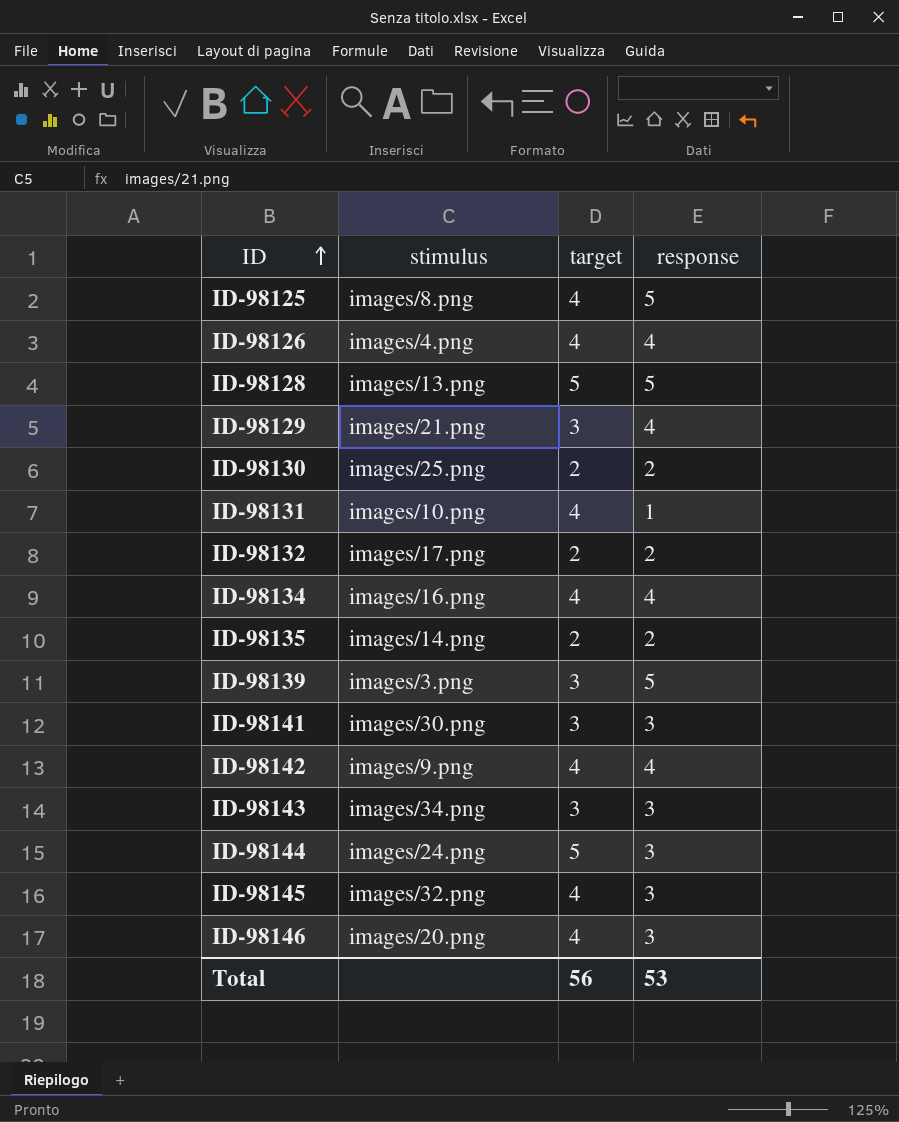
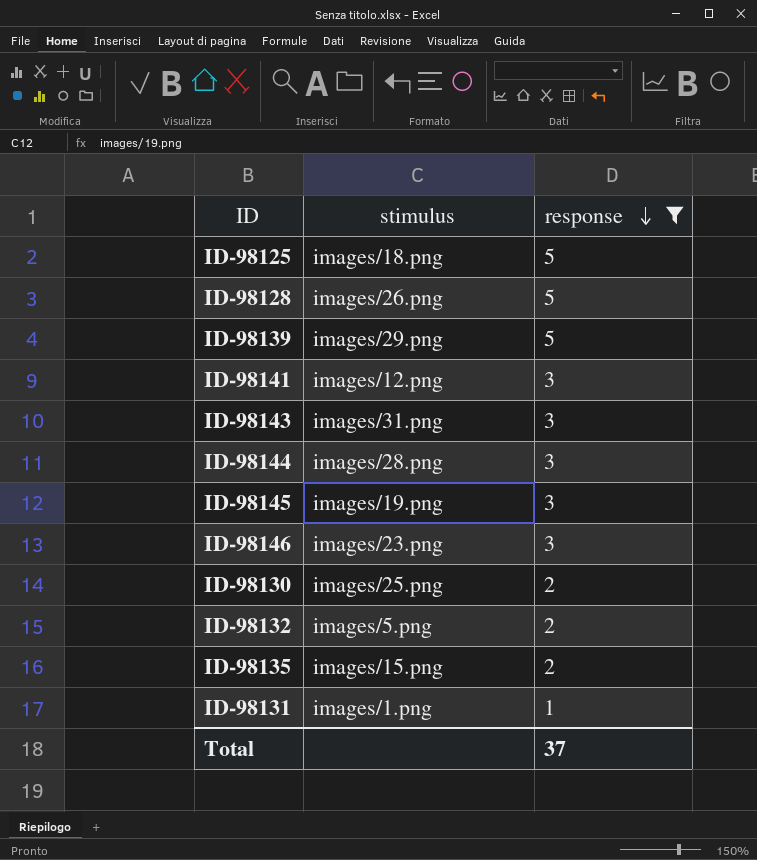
filter: none -> response != 4
row order: ID ascending -> response descending
column target | position: 3 -> none
ID-98125 | stimulus: images/8.png -> images/18.png
ID-98128 | stimulus: images/13.png -> images/26.png
ID-98139 | stimulus: images/3.png -> images/29.png
ID-98141 | stimulus: images/30.png -> images/12.png
ID-98143 | stimulus: images/34.png -> images/31.png
ID-98144 | stimulus: images/24.png -> images/28.png
ID-98145 | stimulus: images/32.png -> images/19.png
ID-98146 | stimulus: images/20.png -> images/23.png
ID-98132 | stimulus: images/17.png -> images/5.png
ID-98135 | stimulus: images/14.png -> images/15.png
ID-98131 | stimulus: images/10.png -> images/1.png
Total | response: 53 -> 37

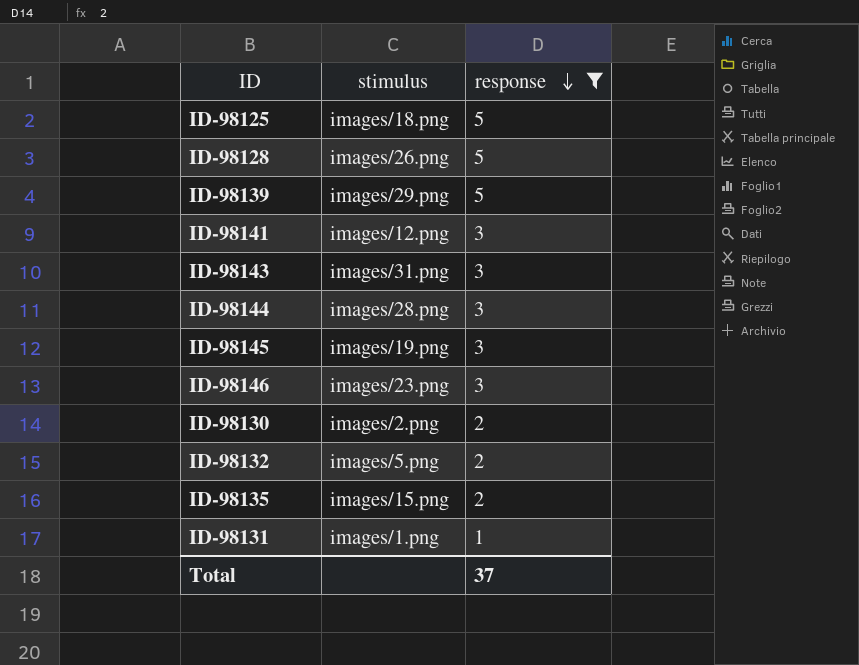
ID-98130 | stimulus: images/25.png -> images/2.png

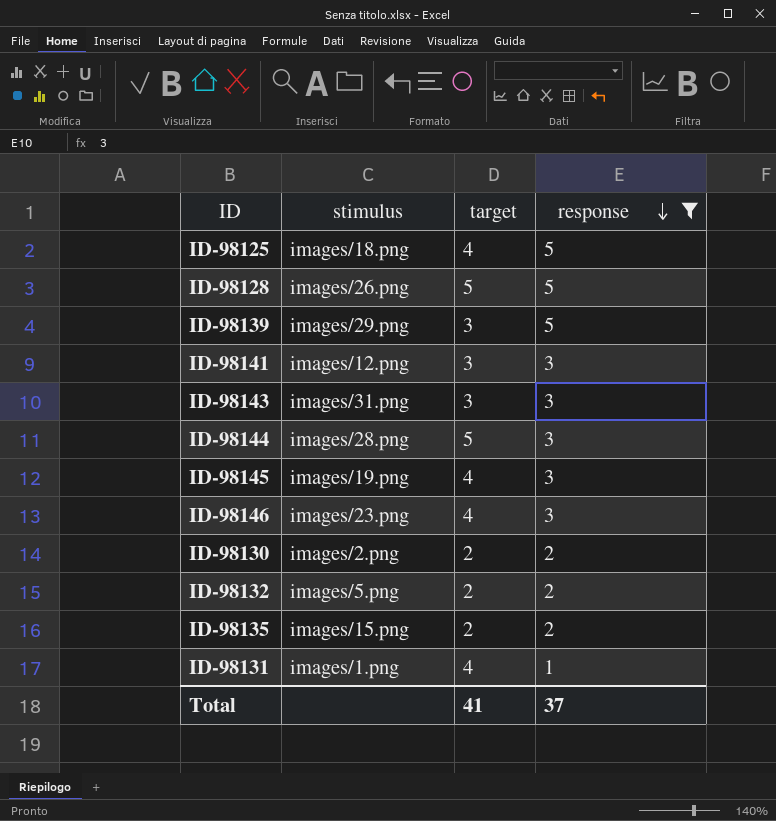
column target | position: none -> 3

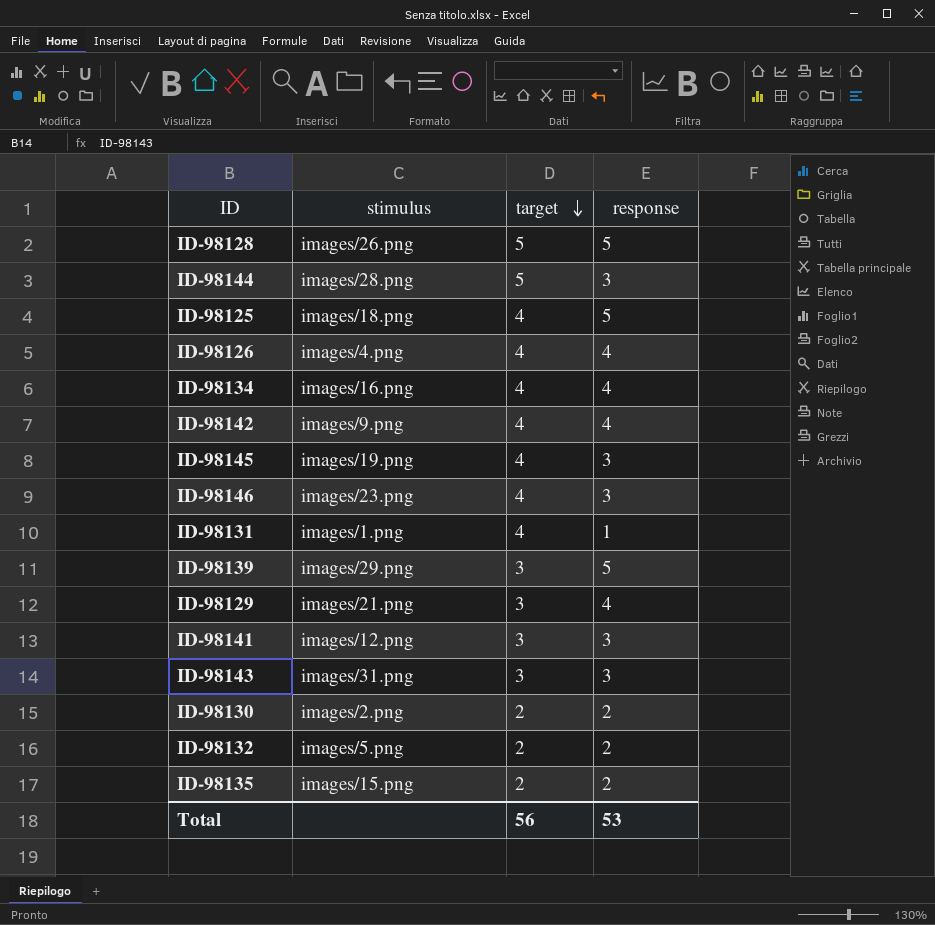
filter: response != 4 -> none
row order: response descending -> target descending
Total | target: 41 -> 56
Total | response: 37 -> 53

